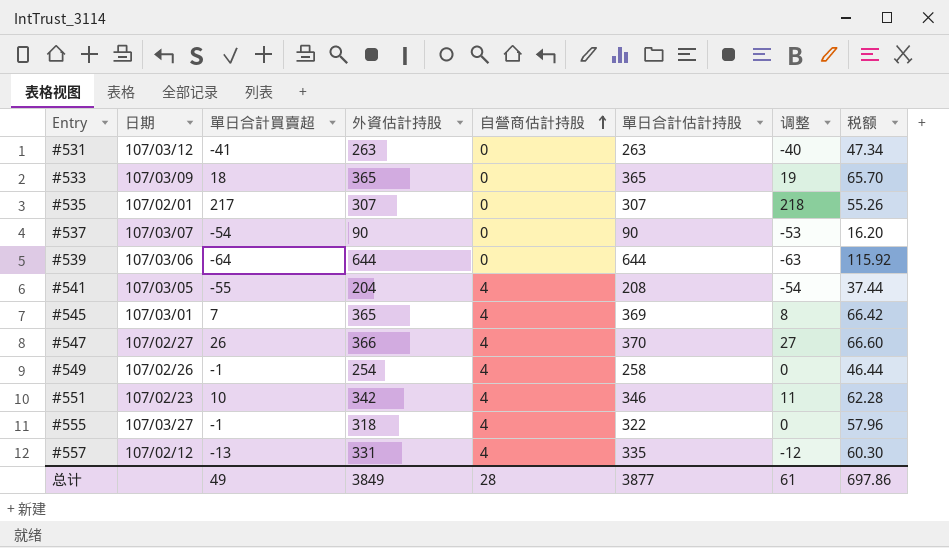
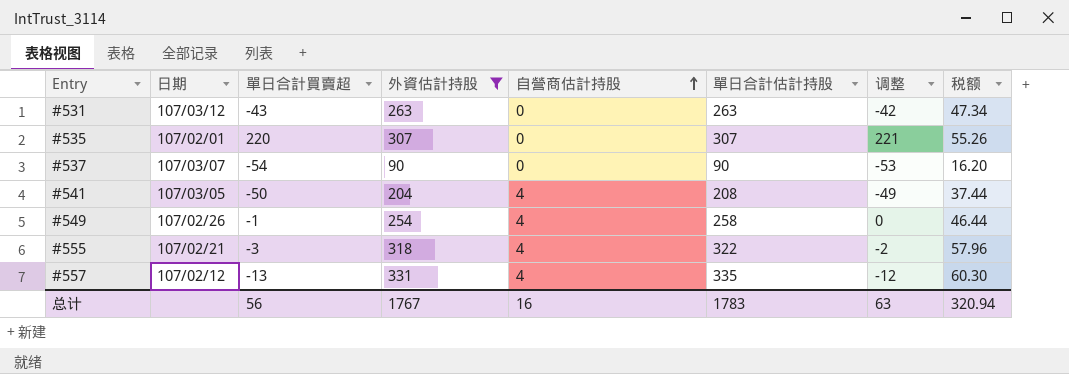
filter: none -> 外資估計持股 <= 331
#531 | 單日合計買賣超: -41 -> -43
#531 | 调整: -40 -> -42
#535 | 單日合計買賣超: 217 -> 220
#535 | 调整: 218 -> 221
#541 | 單日合計買賣超: -55 -> -50
#541 | 调整: -54 -> -49
#555 | 日期: 107/03/27 -> 107/02/21
#555 | 單日合計買賣超: -1 -> -3
#555 | 调整: 0 -> -2
总计 | 單日合計買賣超: 49 -> 56
总计 | 外資估計持股: 3849 -> 1767
总计 | 自營商估計持股: 28 -> 16
总计 | 單日合計估計持股: 3877 -> 1783
总计 | 调整: 61 -> 63
总计 | 税额: 697.86 -> 320.94

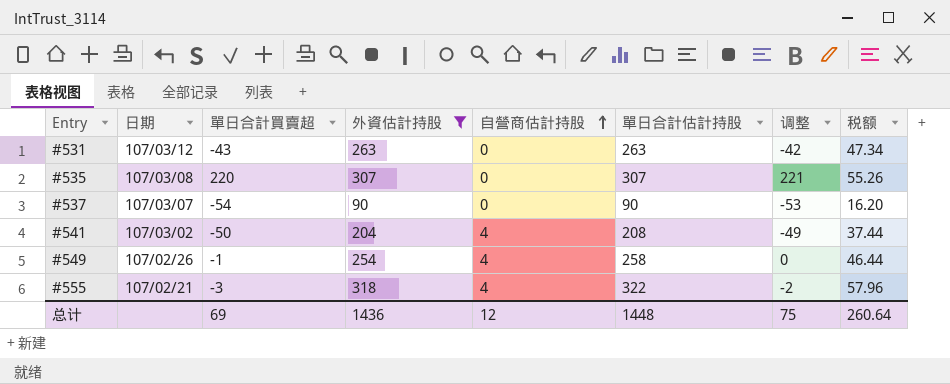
row #557: 107/02/12 | -13 | 331 | 4 | 335 | -12 | 60.30 -> none
#535 | 日期: 107/02/01 -> 107/03/08
#541 | 日期: 107/03/05 -> 107/03/02
总计 | 單日合計買賣超: 56 -> 69
总计 | 外資估計持股: 1767 -> 1436
总计 | 自營商估計持股: 16 -> 12
总计 | 單日合計估計持股: 1783 -> 1448
总计 | 调整: 63 -> 75
总计 | 税额: 320.94 -> 260.64

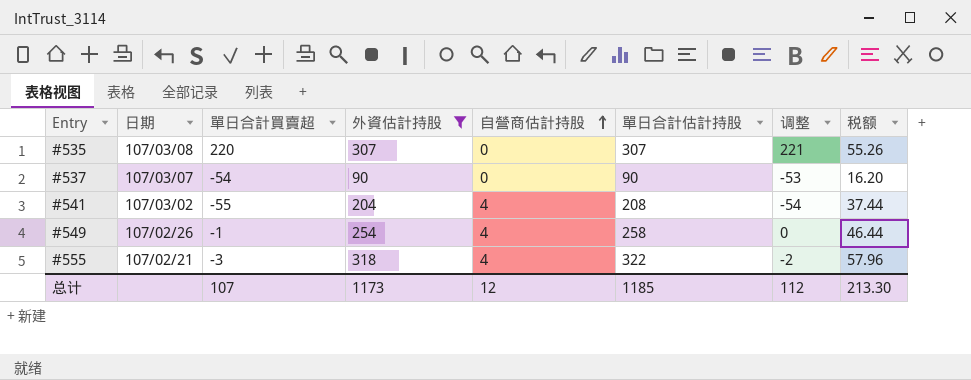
row #531: 107/03/12 | -43 | 263 | 0 | 263 | -42 | 47.34 -> none
#541 | 單日合計買賣超: -50 -> -55
#541 | 调整: -49 -> -54
总计 | 單日合計買賣超: 69 -> 107
总计 | 外資估計持股: 1436 -> 1173
总计 | 單日合計估計持股: 1448 -> 1185
总计 | 调整: 75 -> 112
总计 | 税额: 260.64 -> 213.30

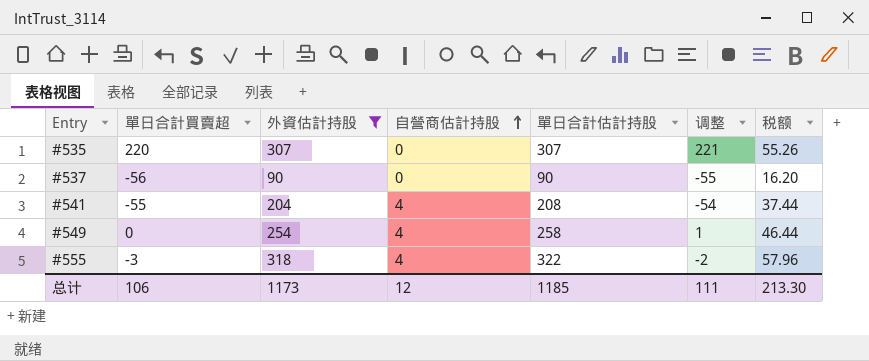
column 日期 | position: 2 -> none
#537 | 單日合計買賣超: -54 -> -56
#537 | 调整: -53 -> -55
#549 | 單日合計買賣超: -1 -> 0
#549 | 调整: 0 -> 1
总计 | 單日合計買賣超: 107 -> 106
总计 | 调整: 112 -> 111

